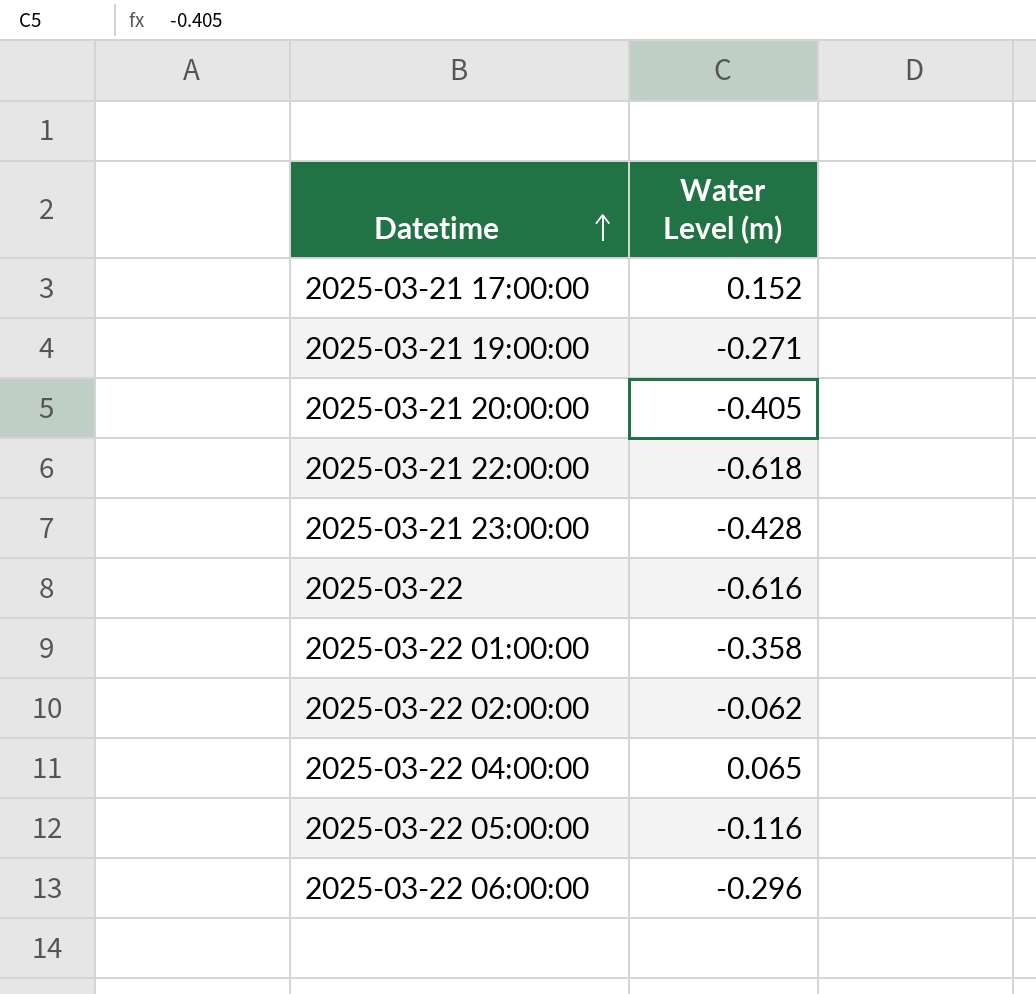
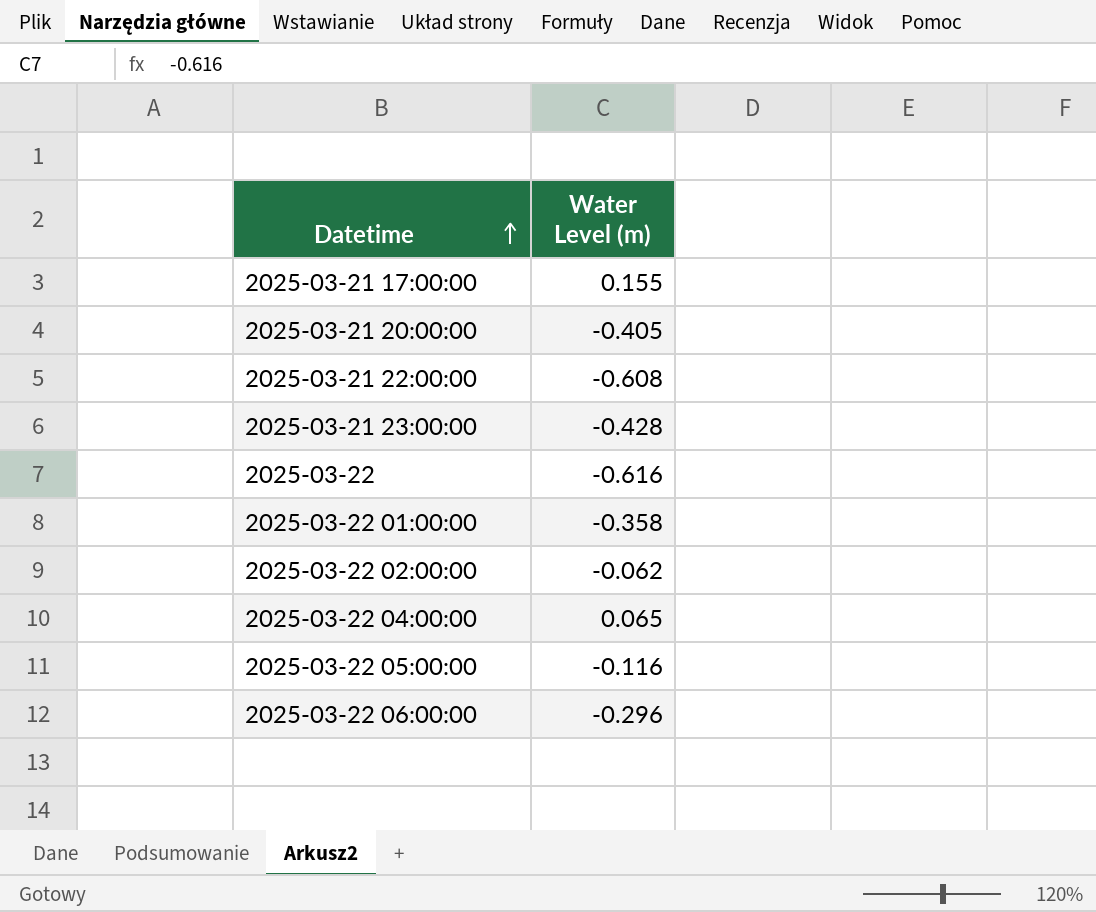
row 2025-03-21 19:00:00: -0.271 -> none
2025-03-21 17:00:00 | Water Level (m): 0.152 -> 0.155
2025-03-21 22:00:00 | Water Level (m): -0.618 -> -0.608

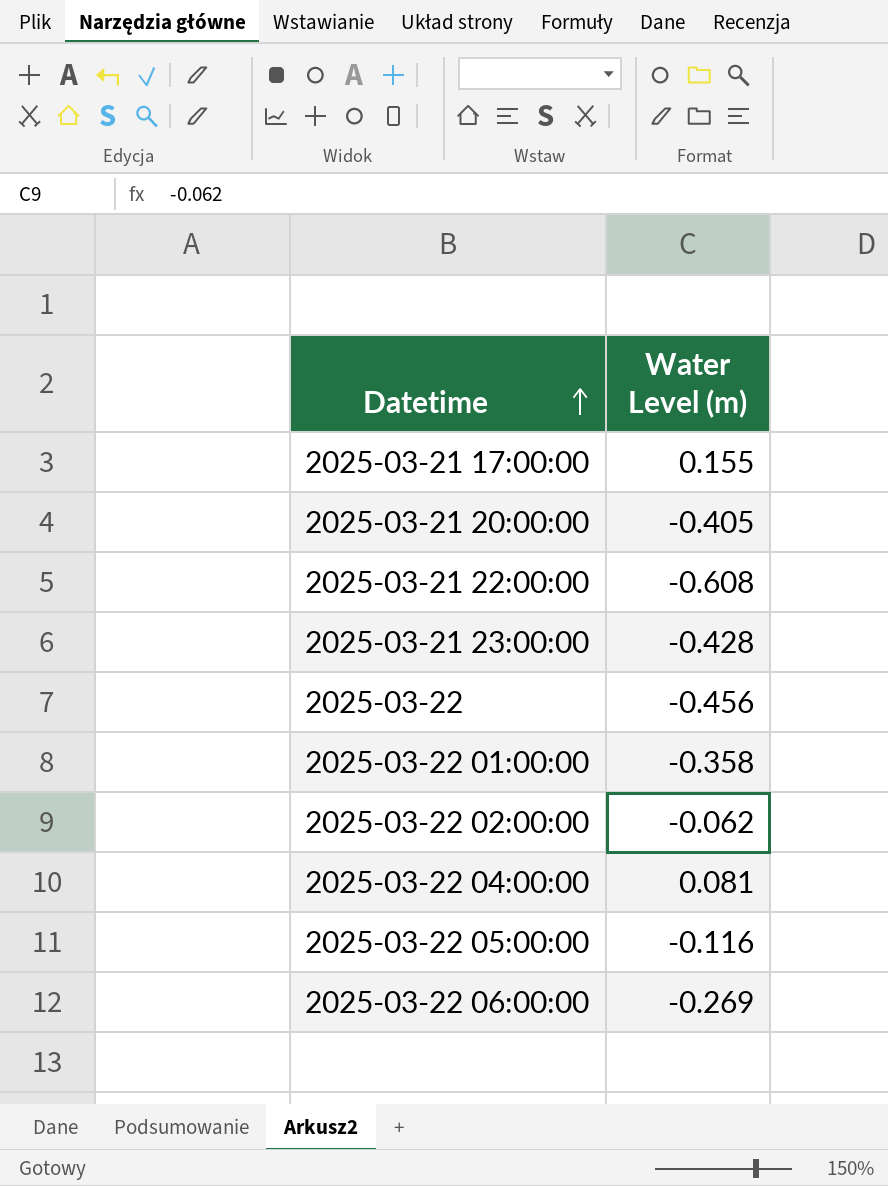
2025-03-22 | Water Level (m): -0.616 -> -0.456
2025-03-22 04:00:00 | Water Level (m): 0.065 -> 0.081
2025-03-22 06:00:00 | Water Level (m): -0.296 -> -0.269

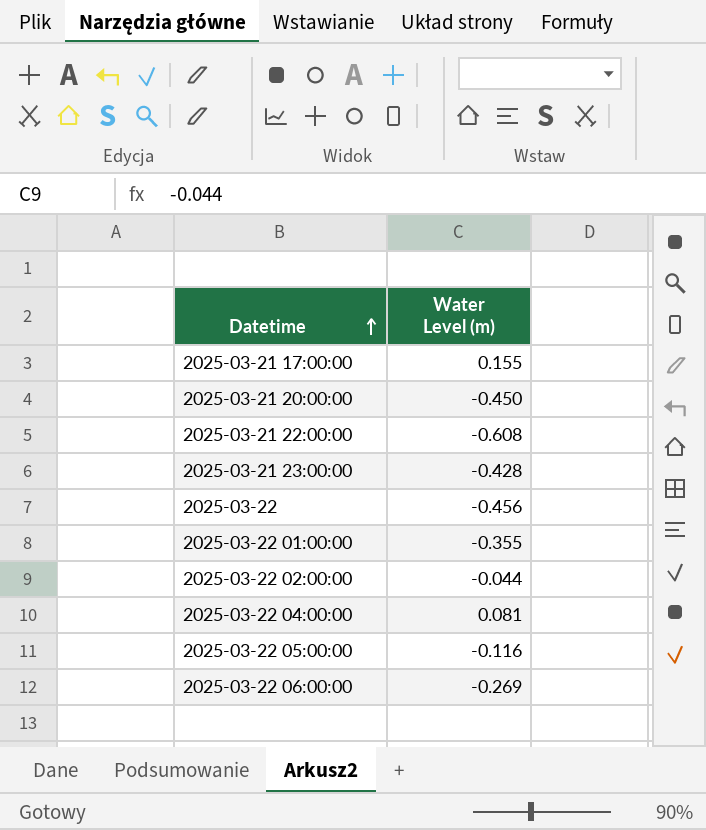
2025-03-21 20:00:00 | Water Level (m): -0.405 -> -0.450
2025-03-22 01:00:00 | Water Level (m): -0.358 -> -0.355
2025-03-22 02:00:00 | Water Level (m): -0.062 -> -0.044

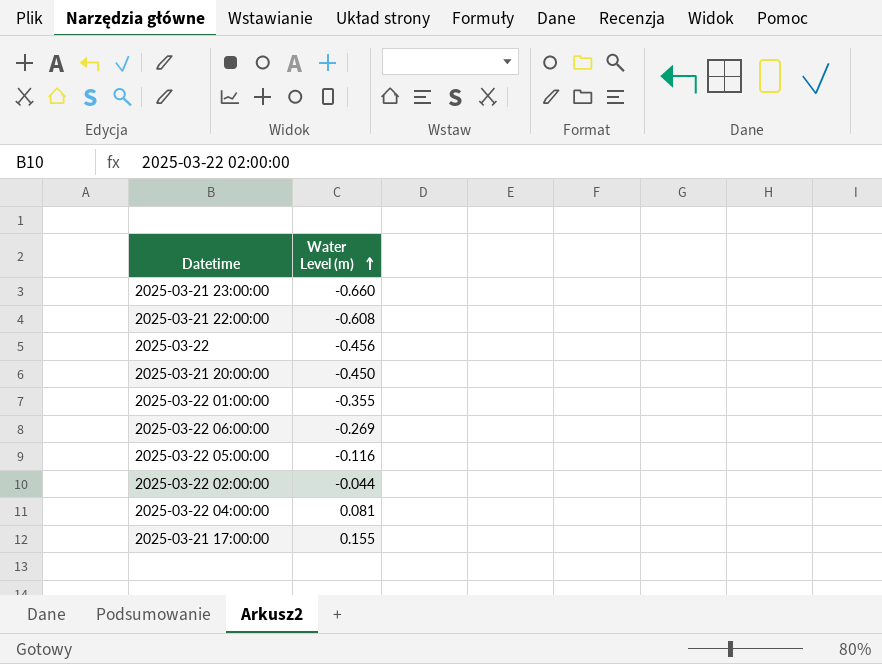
row order: Datetime ascending -> Water Level (m) ascending
2025-03-21 23:00:00 | Water Level (m): -0.428 -> -0.660

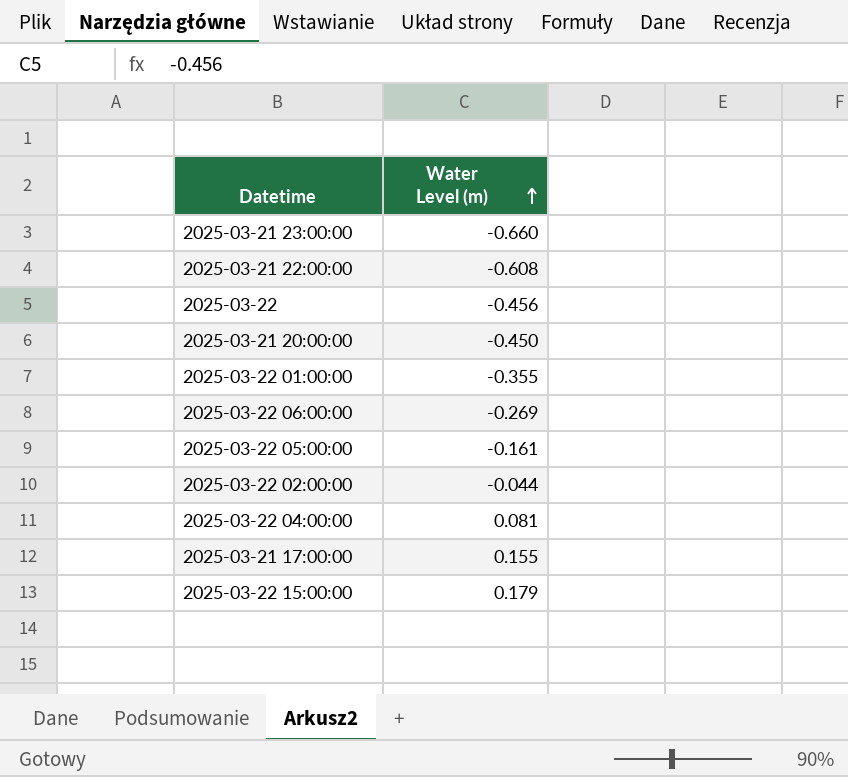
2025-03-22 05:00:00 | Water Level (m): -0.116 -> -0.161
row 2025-03-22 15:00:00: none -> 0.179

